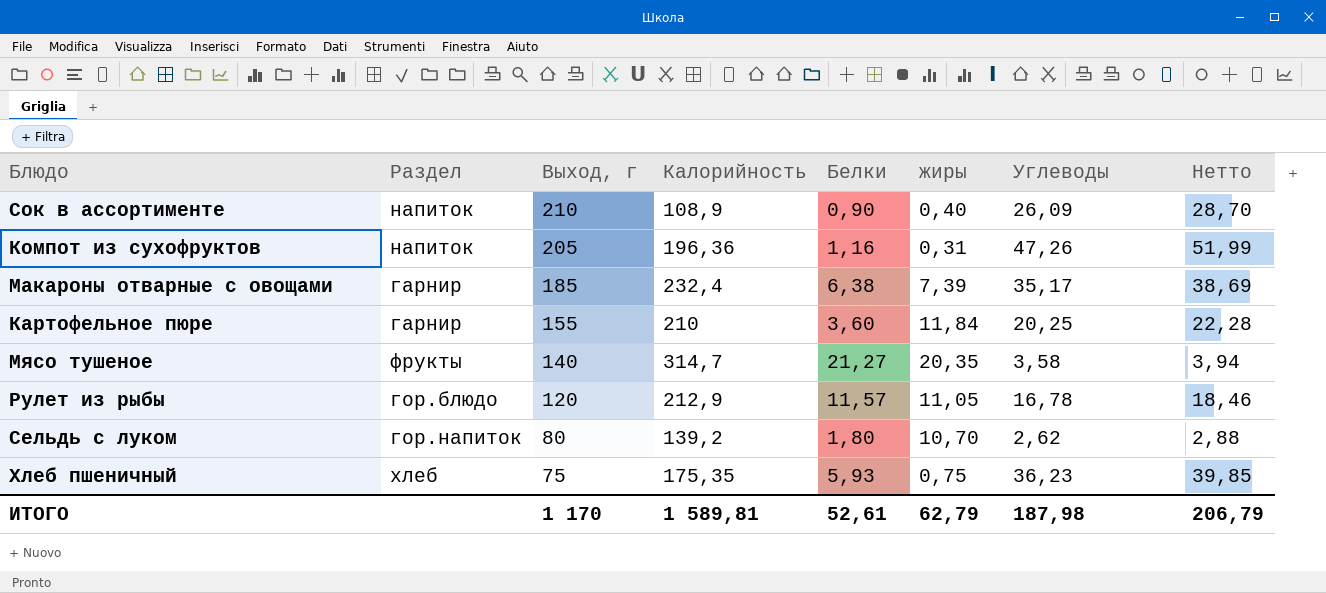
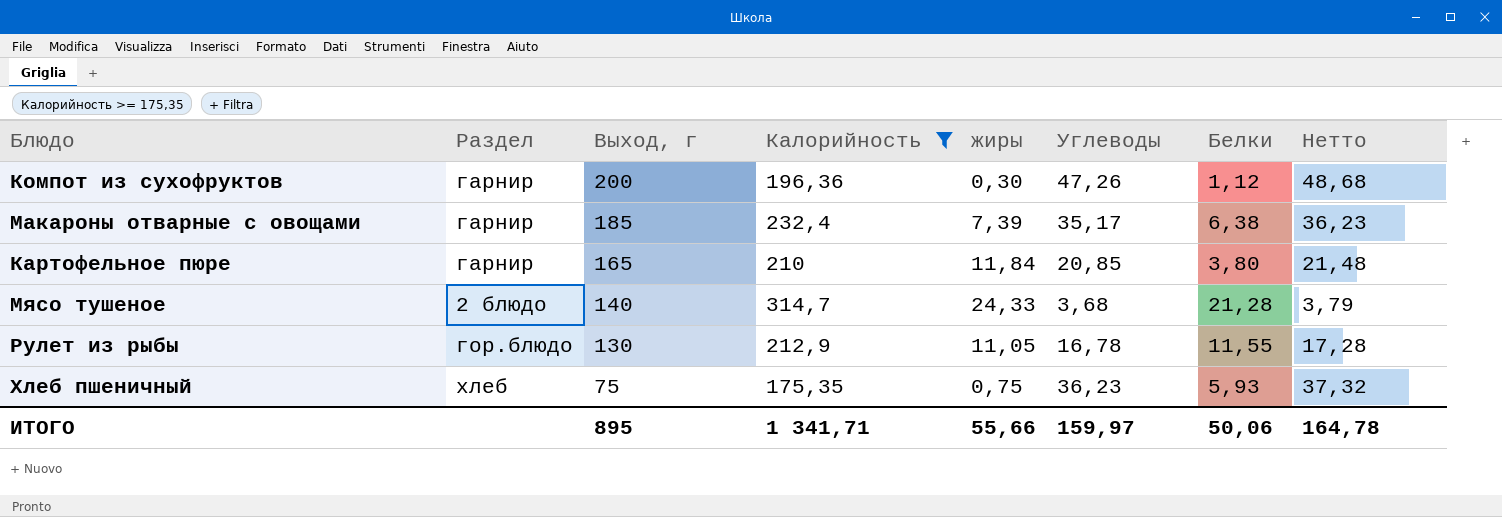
filter: none -> Калорийность >= 175,35
column Белки | position: 5 -> 7
column Нетто | formula: [Углеводы] * 1,1 -> [Углеводы] * 1,03
Компот из сухофруктов | Раздел: напиток -> гарнир
Компот из сухофруктов | Выход, г: 205 -> 200
Компот из сухофруктов | жиры: 0,31 -> 0,30
Компот из сухофруктов | Белки: 1,16 -> 1,12
Картофельное пюре | Выход, г: 155 -> 165
Картофельное пюре | Углеводы: 20,25 -> 20,85
Картофельное пюре | Белки: 3,60 -> 3,80
Мясо тушеное | Раздел: фрукты -> 2 блюдо
Мясо тушеное | жиры: 20,35 -> 24,33
Мясо тушеное | Углеводы: 3,58 -> 3,68
Мясо тушеное | Белки: 21,27 -> 21,28
Рулет из рыбы | Выход, г: 120 -> 130
Рулет из рыбы | Белки: 11,57 -> 11,55
ИТОГО | Выход, г: 1 170 -> 895
ИТОГО | Калорийность: 1 589,81 -> 1 341,71
ИТОГО | жиры: 62,79 -> 55,66
ИТОГО | Углеводы: 187,98 -> 159,97
ИТОГО | Белки: 52,61 -> 50,06
ИТОГО | Нетто: 206,79 -> 164,78

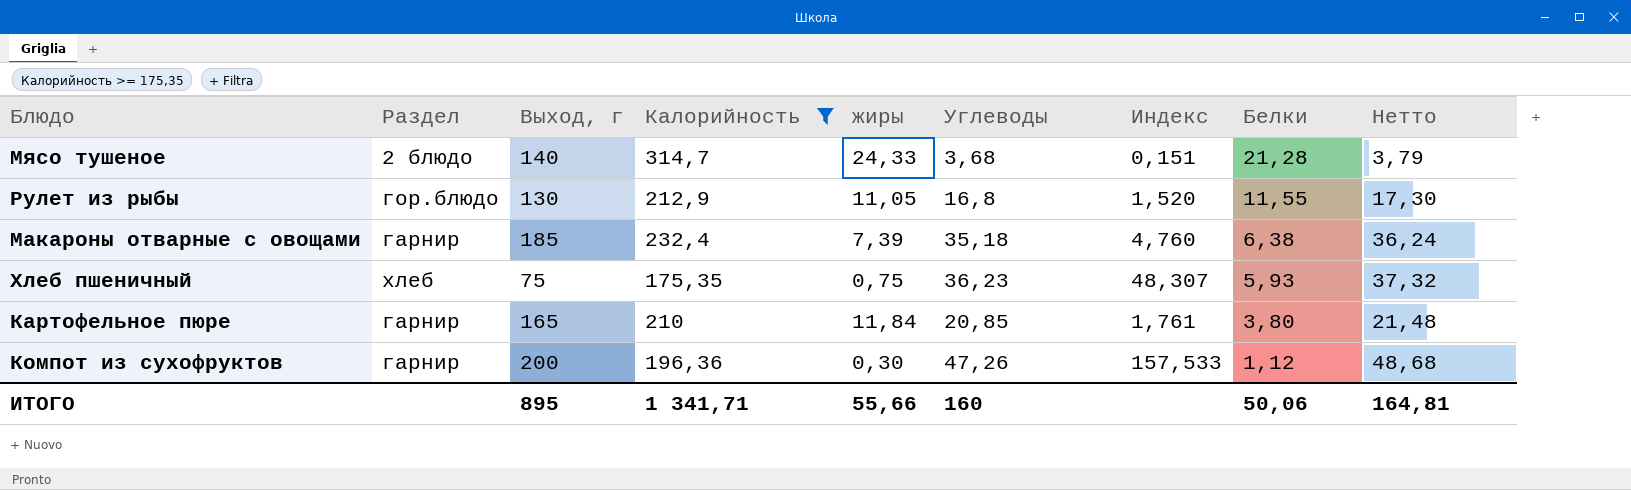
row order: Выход, г descending -> Белки descending
column Индекс | formula: none -> [Углеводы] / [жиры]
Рулет из рыбы | Углеводы: 16,78 -> 16,8
Рулет из рыбы | Нетто: 17,28 -> 17,30
Макароны отварные с овощами | Углеводы: 35,17 -> 35,18
Макароны отварные с овощами | Нетто: 36,23 -> 36,24
ИТОГО | Углеводы: 159,97 -> 160
ИТОГО | Нетто: 164,78 -> 164,81

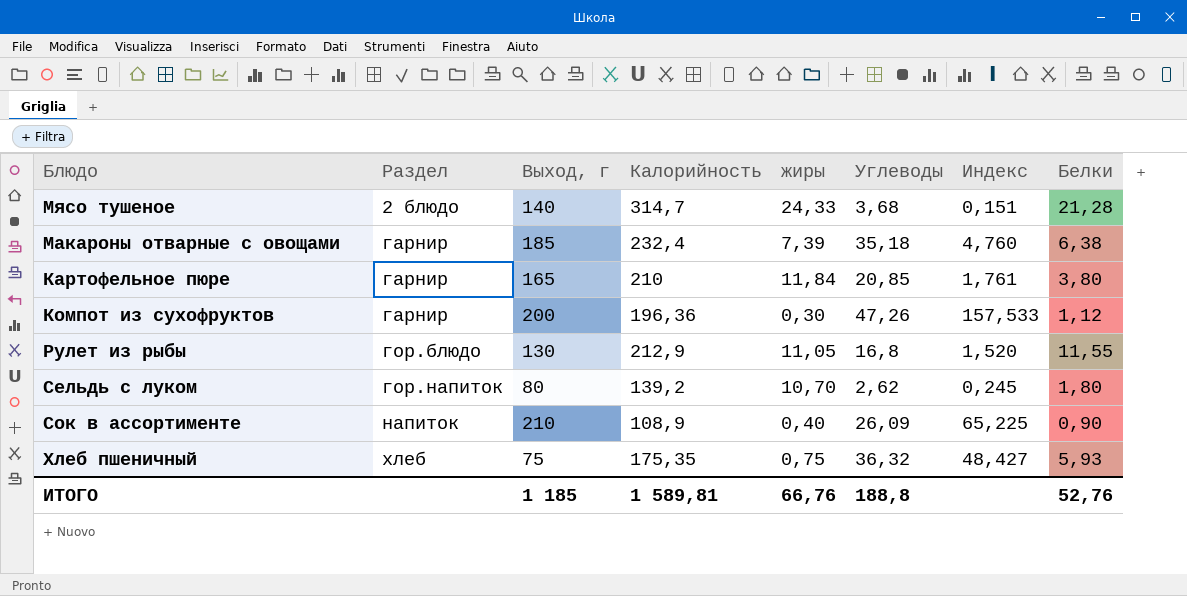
filter: Калорийность >= 175,35 -> none
row order: Белки descending -> Раздел ascending
column Нетто | formula: [Углеводы] * 1,03 -> none
Хлеб пшеничный | Углеводы: 36,23 -> 36,32
Хлеб пшеничный | Индекс: 48,307 -> 48,427
ИТОГО | Выход, г: 895 -> 1 185
ИТОГО | Калорийность: 1 341,71 -> 1 589,81
ИТОГО | жиры: 55,66 -> 66,76
ИТОГО | Углеводы: 160 -> 188,8
ИТОГО | Белки: 50,06 -> 52,76

